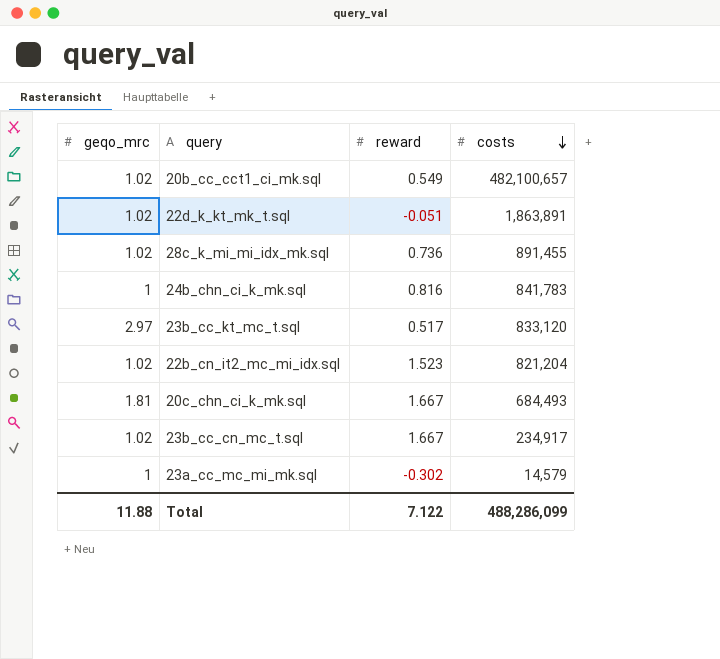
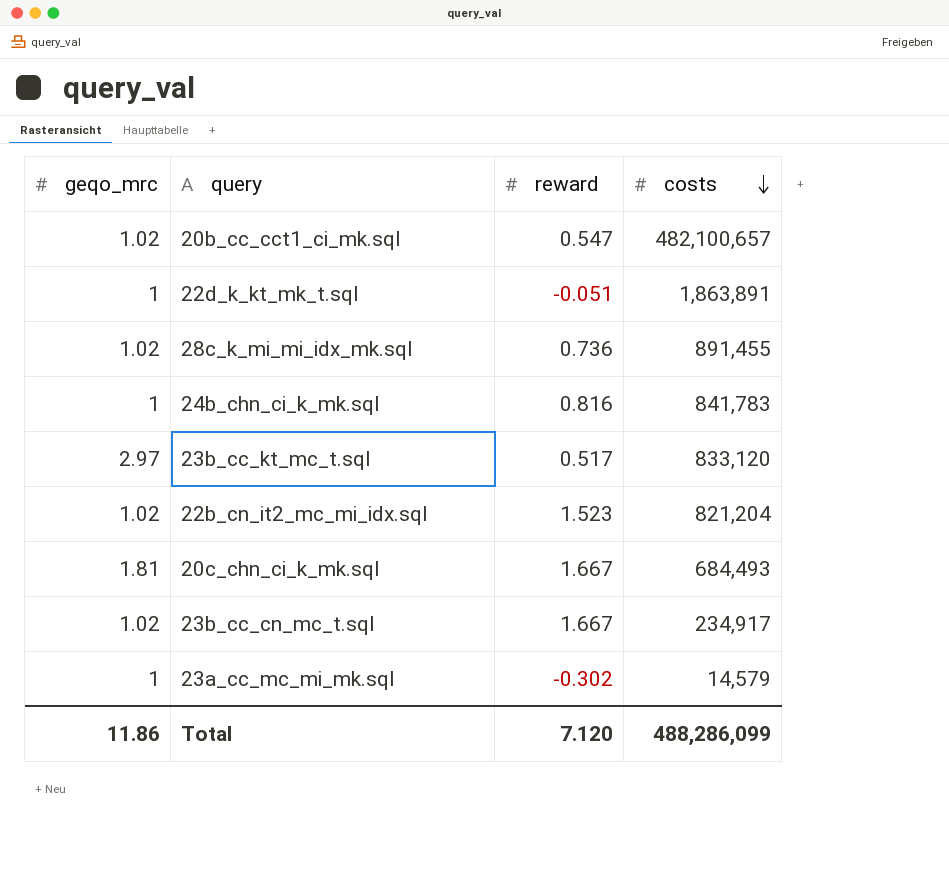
20b_cc_cct1_ci_mk.sql | reward: 0.549 -> 0.547
22d_k_kt_mk_t.sql | geqo_mrc: 1.02 -> 1
Total | geqo_mrc: 11.88 -> 11.86
Total | reward: 7.122 -> 7.120

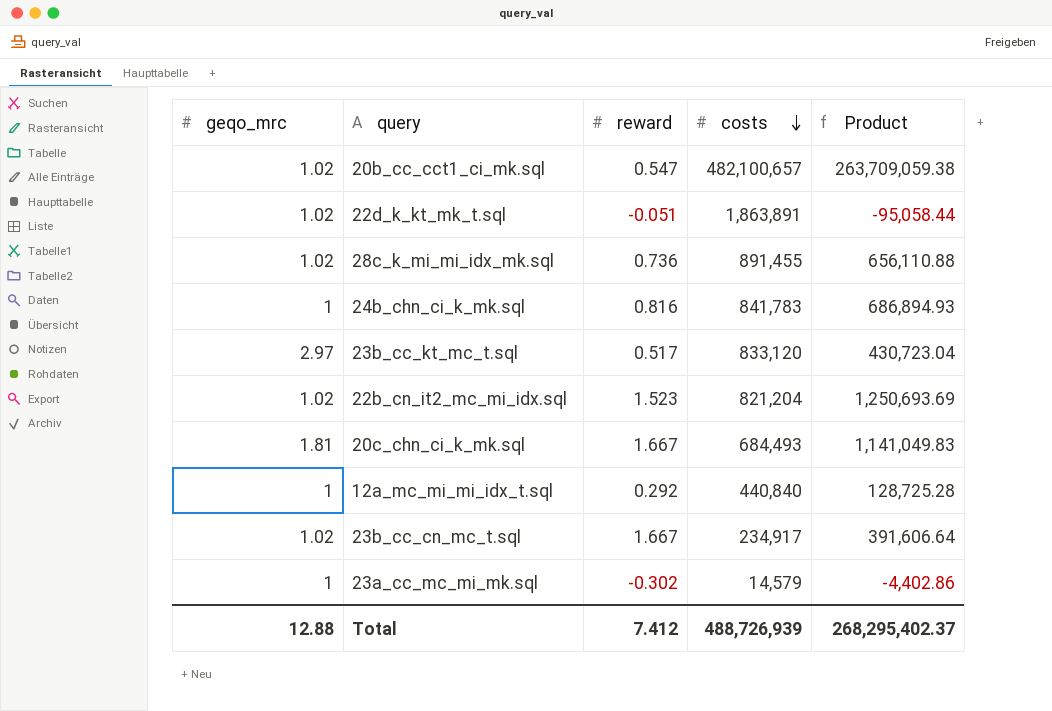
column Product | formula: none -> [reward] * [costs]
22d_k_kt_mk_t.sql | geqo_mrc: 1 -> 1.02
row 12a_mc_mi_mi_idx_t.sql: none -> 1 | 0.292 | 440,840 | 128,725.28
Total | geqo_mrc: 11.86 -> 12.88
Total | reward: 7.120 -> 7.412
Total | costs: 488,286,099 -> 488,726,939

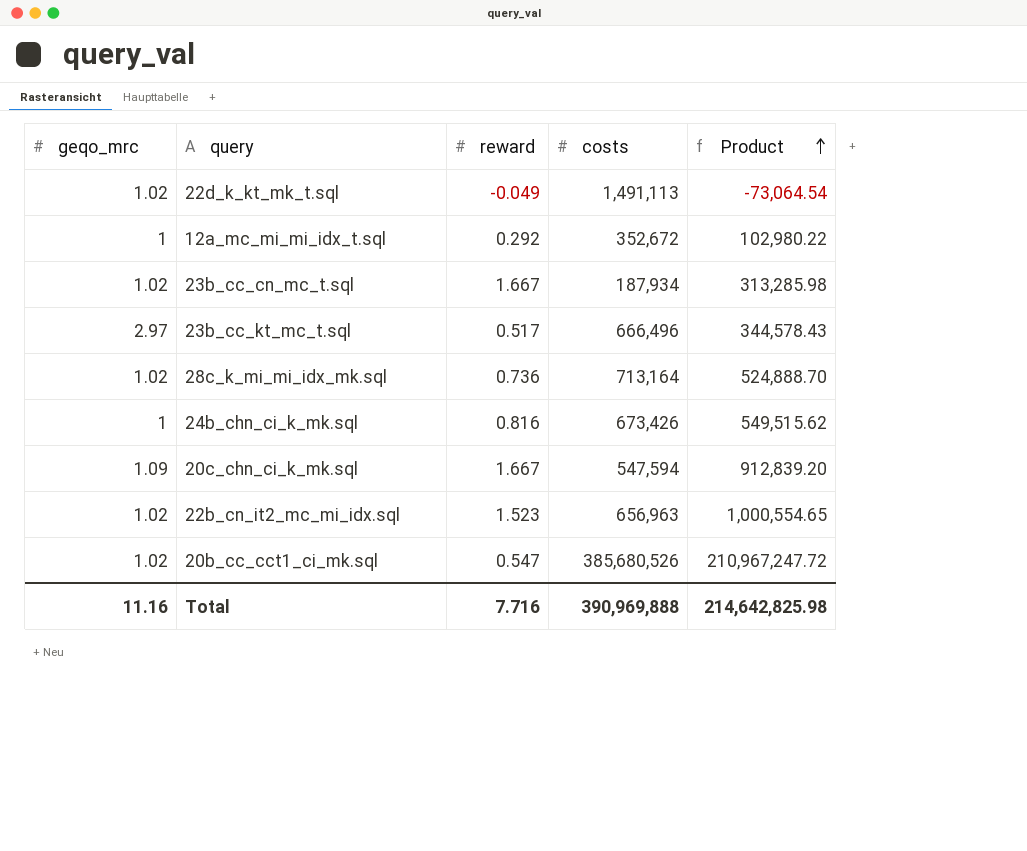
row order: costs descending -> Product ascending
row 23a_cc_mc_mi_mk.sql: 1 | -0.302 | 14,579 | -4,402.86 -> none
22d_k_kt_mk_t.sql | reward: -0.051 -> -0.049
22d_k_kt_mk_t.sql | costs: 1,863,891 -> 1,491,113
22d_k_kt_mk_t.sql | Product: -95,058.44 -> -73,064.54
12a_mc_mi_mi_idx_t.sql | costs: 440,840 -> 352,672
12a_mc_mi_mi_idx_t.sql | Product: 128,725.28 -> 102,980.22
23b_cc_cn_mc_t.sql | costs: 234,917 -> 187,934
23b_cc_cn_mc_t.sql | Product: 391,606.64 -> 313,285.98
23b_cc_kt_mc_t.sql | costs: 833,120 -> 666,496
23b_cc_kt_mc_t.sql | Product: 430,723.04 -> 344,578.43
28c_k_mi_mi_idx_mk.sql | costs: 891,455 -> 713,164
28c_k_mi_mi_idx_mk.sql | Product: 656,110.88 -> 524,888.70
24b_chn_ci_k_mk.sql | costs: 841,783 -> 673,426
24b_chn_ci_k_mk.sql | Product: 686,894.93 -> 549,515.62
20c_chn_ci_k_mk.sql | geqo_mrc: 1.81 -> 1.09
20c_chn_ci_k_mk.sql | costs: 684,493 -> 547,594
20c_chn_ci_k_mk.sql | Product: 1,141,049.83 -> 912,839.20
22b_cn_it2_mc_mi_idx.sql | costs: 821,204 -> 656,963
22b_cn_it2_mc_mi_idx.sql | Product: 1,250,693.69 -> 1,000,554.65
20b_cc_cct1_ci_mk.sql | costs: 482,100,657 -> 385,680,526
20b_cc_cct1_ci_mk.sql | Product: 263,709,059.38 -> 210,967,247.72
Total | geqo_mrc: 12.88 -> 11.16
Total | reward: 7.412 -> 7.716
Total | costs: 488,726,939 -> 390,969,888
Total | Product: 268,295,402.37 -> 214,642,825.98

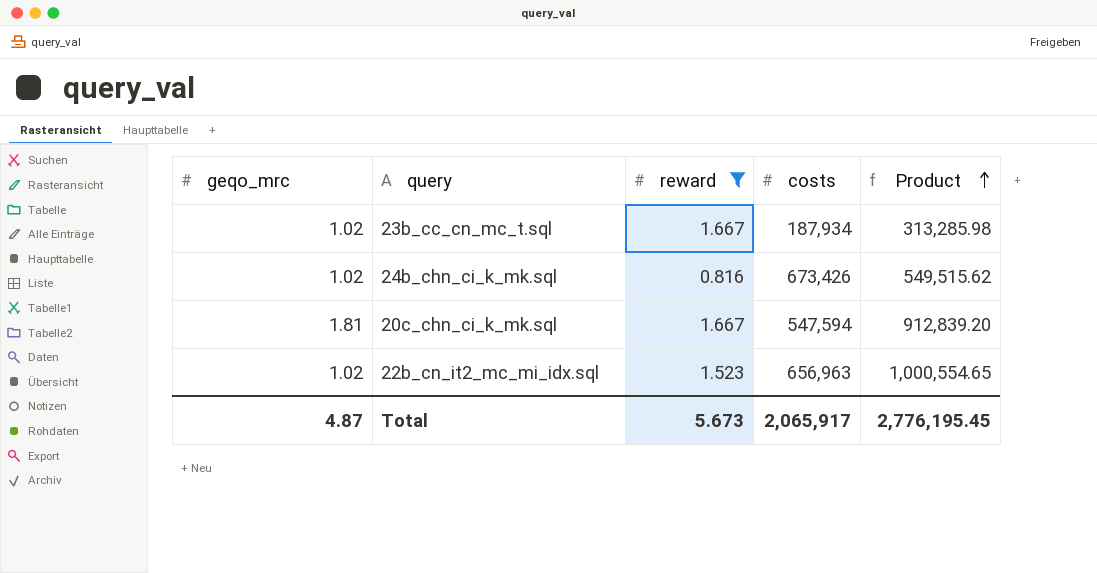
filter: none -> reward >= 0.816
24b_chn_ci_k_mk.sql | geqo_mrc: 1 -> 1.02
20c_chn_ci_k_mk.sql | geqo_mrc: 1.09 -> 1.81
Total | geqo_mrc: 11.16 -> 4.87
Total | reward: 7.716 -> 5.673
Total | costs: 390,969,888 -> 2,065,917
Total | Product: 214,642,825.98 -> 2,776,195.45

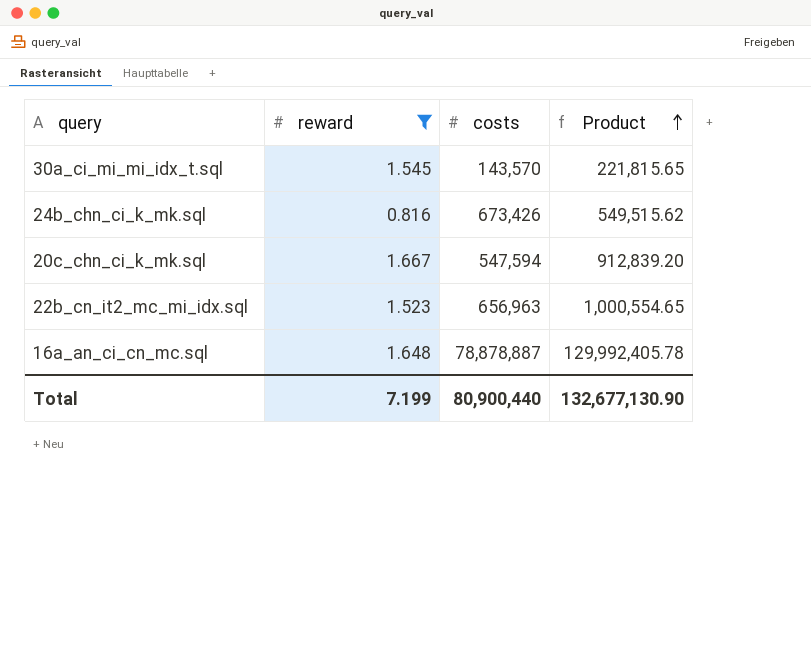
column geqo_mrc | position: 1 -> none
row 23b_cc_cn_mc_t.sql: 1.02 | 1.667 | 187,934 | 313,285.98 -> none
row 30a_ci_mi_mi_idx_t.sql: none -> 1.545 | 143,570 | 221,815.65
row 16a_an_ci_cn_mc.sql: none -> 1.648 | 78,878,887 | 129,992,405.78
Total | reward: 5.673 -> 7.199
Total | costs: 2,065,917 -> 80,900,440
Total | Product: 2,776,195.45 -> 132,677,130.90

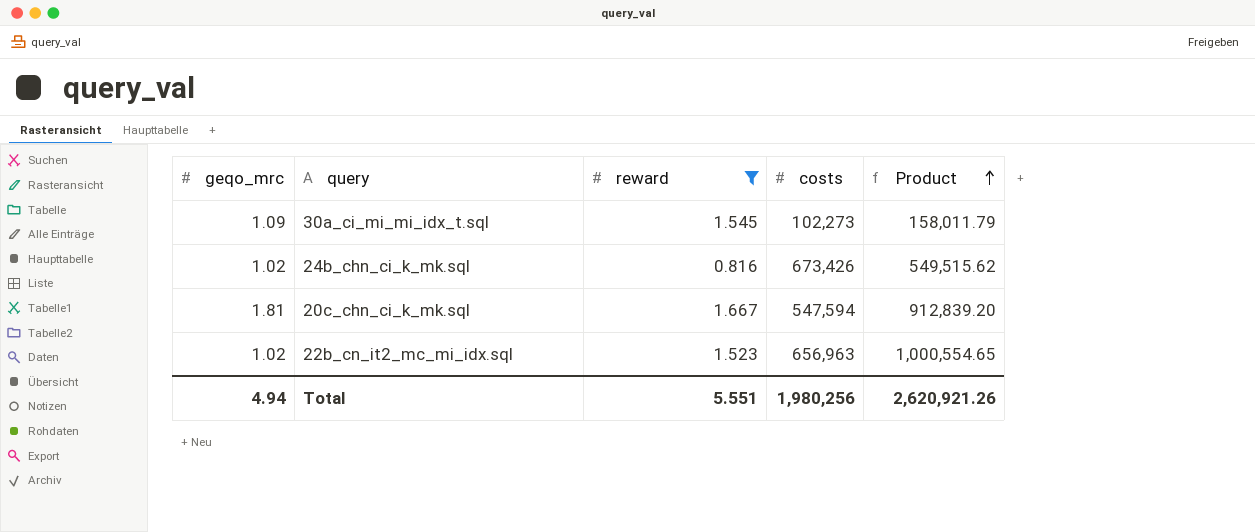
column geqo_mrc | position: none -> 1
row 16a_an_ci_cn_mc.sql: 1.648 | 78,878,887 | 129,992,405.78 -> none
30a_ci_mi_mi_idx_t.sql | costs: 143,570 -> 102,273
30a_ci_mi_mi_idx_t.sql | Product: 221,815.65 -> 158,011.79
Total | reward: 7.199 -> 5.551
Total | costs: 80,900,440 -> 1,980,256
Total | Product: 132,677,130.90 -> 2,620,921.26

